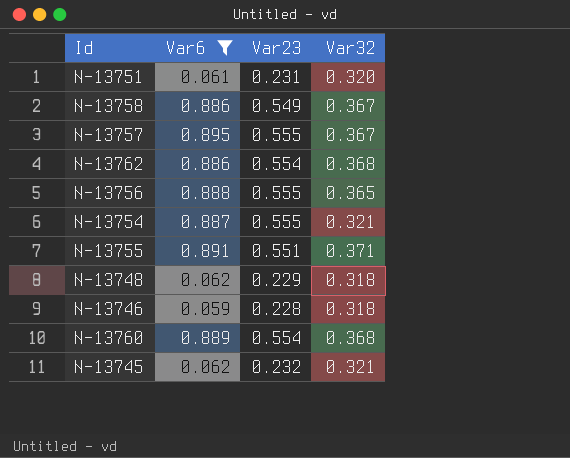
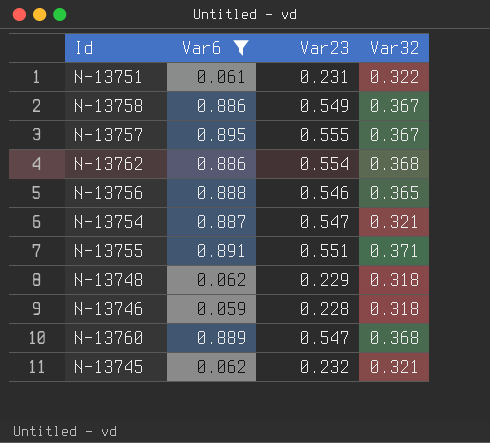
N-13751 | Var32: 0.320 -> 0.322
N-13756 | Var23: 0.555 -> 0.546
N-13754 | Var23: 0.555 -> 0.547
N-13760 | Var23: 0.554 -> 0.547

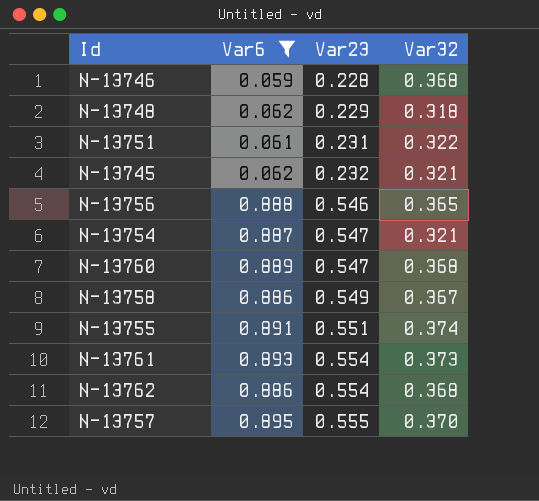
row order: none -> Var23 ascending
N-13746 | Var32: 0.318 -> 0.368
N-13755 | Var32: 0.371 -> 0.374
row N-13761: none -> 0.893 | 0.554 | 0.373
N-13757 | Var32: 0.367 -> 0.370

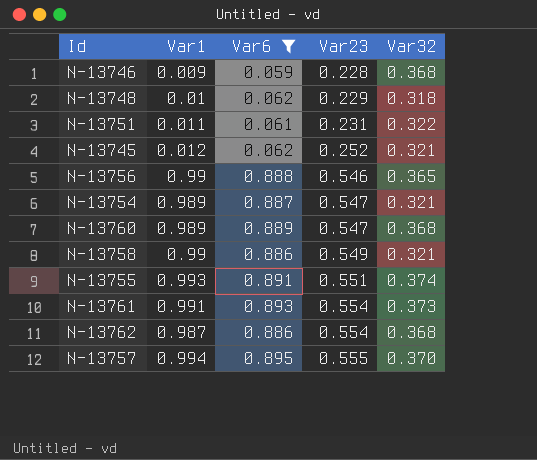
column Var1 | position: none -> 2
N-13745 | Var23: 0.232 -> 0.252
N-13758 | Var32: 0.367 -> 0.321

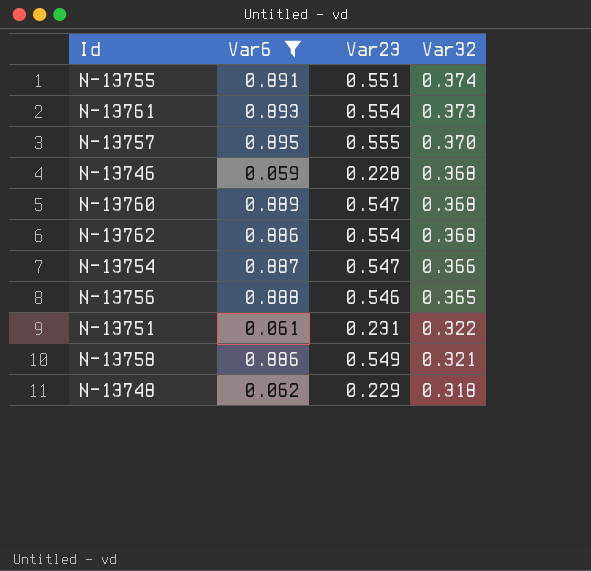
row order: Var23 ascending -> Var32 descending
column Var1 | position: 2 -> none
row N-13745: 0.012 | 0.062 | 0.252 | 0.321 -> none
N-13754 | Var32: 0.321 -> 0.366

